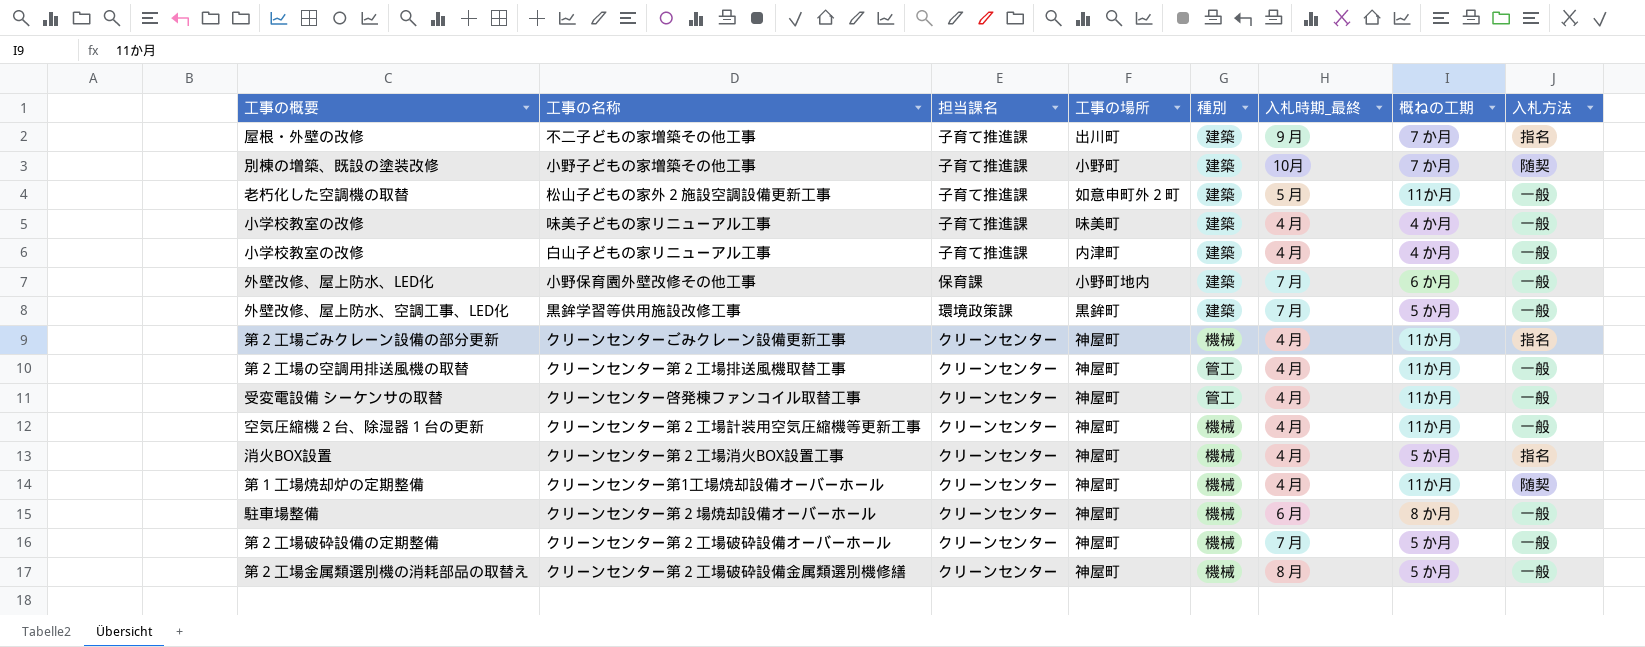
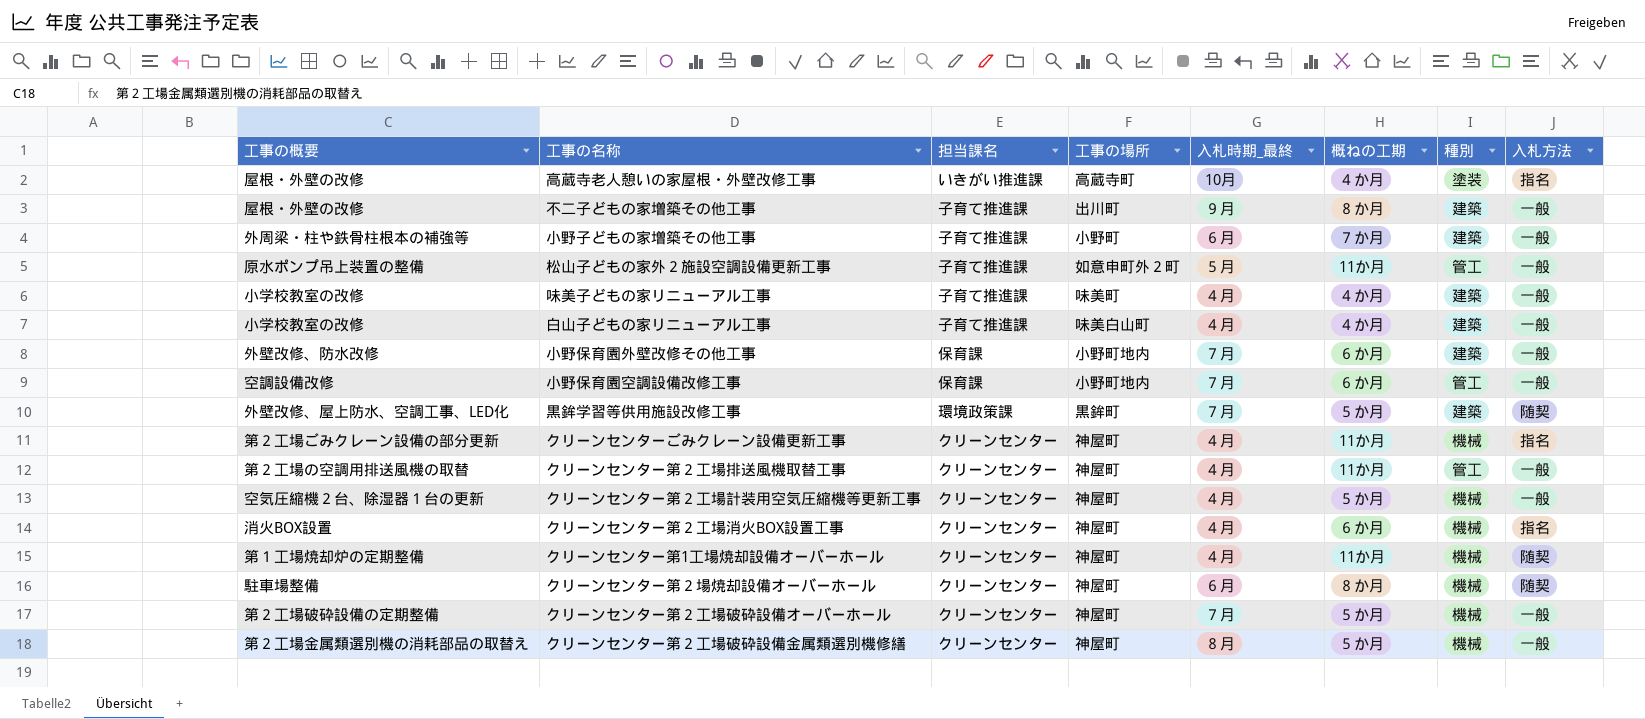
column 種別 | position: 5 -> 7
row クリーンセンター啓発棟ファンコイル取替工事: 受変電設備 シーケンサの取替 | クリーンセンター | 神屋町 | 管工 | ４月 | 11か月 | 一般 -> none
row 高蔵寺老人憩いの家屋根・外壁改修工事: none -> 屋根・外壁の改修 | いきがい推進課 | 高蔵寺町 | 10月 | ４か月 | 塗装 | 指名
不二子どもの家増築その他工事 | 概ねの工期: ７か月 -> ８か月
不二子どもの家増築その他工事 | 入札方法: 指名 -> 一般
小野子どもの家増築その他工事 | 工事の概要: 別棟の増築、既設の塗装改修 -> 外周梁・柱や鉄骨柱根本の補強等
小野子どもの家増築その他工事 | 入札時期_最終: 10月 -> ６月
小野子どもの家増築その他工事 | 入札方法: 随契 -> 一般
松山子どもの家外２施設空調設備更新工事 | 工事の概要: 老朽化した空調機の取替 -> 原水ポンプ吊上装置の整備
松山子どもの家外２施設空調設備更新工事 | 種別: 建築 -> 管工
白山子どもの家リニューアル工事 | 工事の場所: 内津町 -> 味美白山町
小野保育園外壁改修その他工事 | 工事の概要: 外壁改修、屋上防水、LED化 -> 外壁改修、防水改修
row 小野保育園空調設備改修工事: none -> 空調設備改修 | 保育課 | 小野町地内 | ７月 | ６か月 | 管工 | 一般
黒鉾学習等供用施設改修工事 | 入札方法: 一般 -> 随契
クリーンセンター第２工場計装用空気圧縮機等更新工事 | 概ねの工期: 11か月 -> ５か月
クリーンセンター第２工場消火BOX設置工事 | 概ねの工期: ５か月 -> ６か月
クリーンセンター第２場焼却設備オーバーホール | 入札方法: 一般 -> 随契

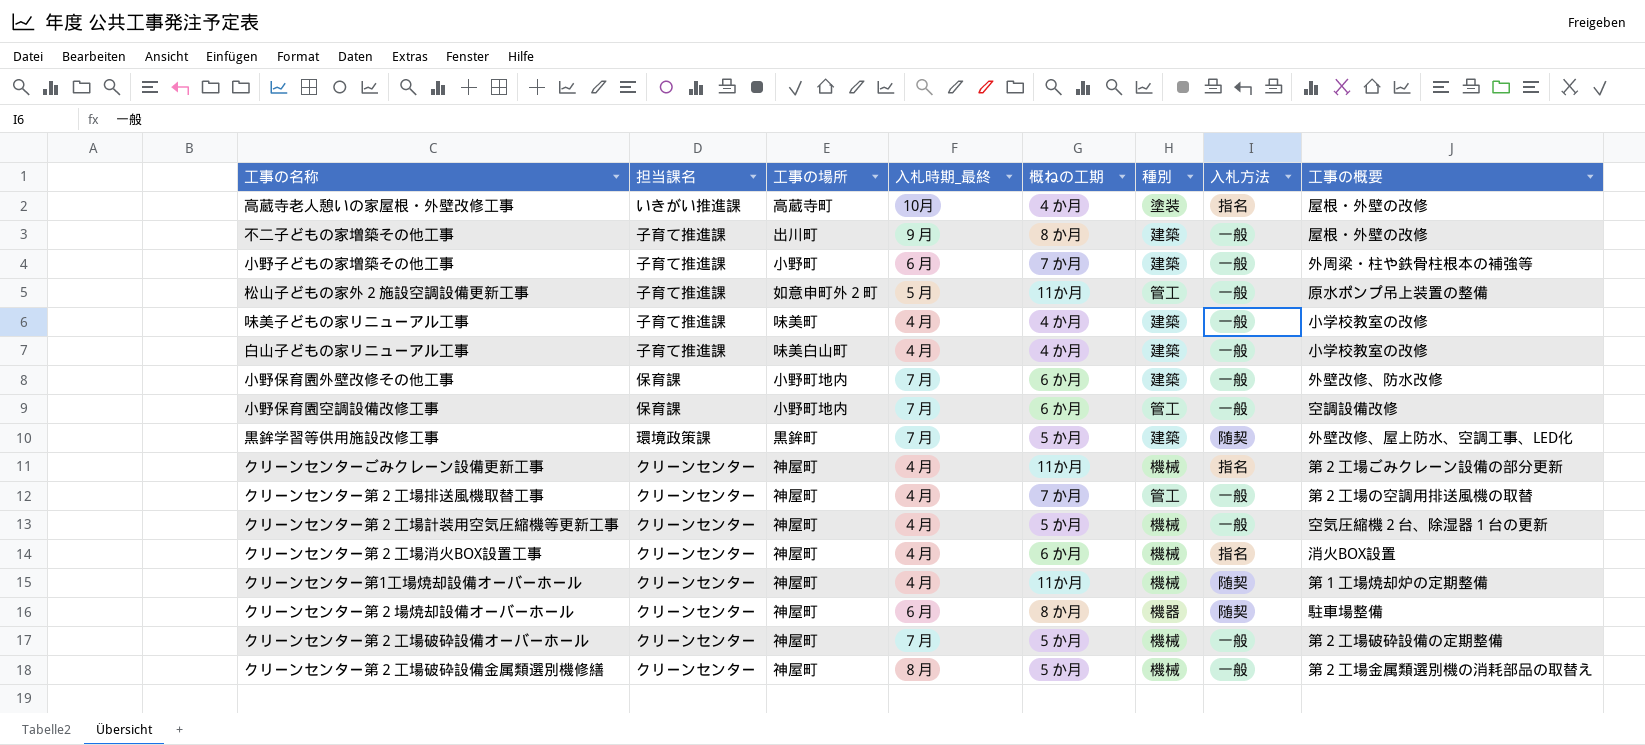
column 工事の概要 | position: 1 -> 8
クリーンセンター第２工場排送風機取替工事 | 概ねの工期: 11か月 -> ７か月
クリーンセンター第２場焼却設備オーバーホール | 種別: 機械 -> 機器

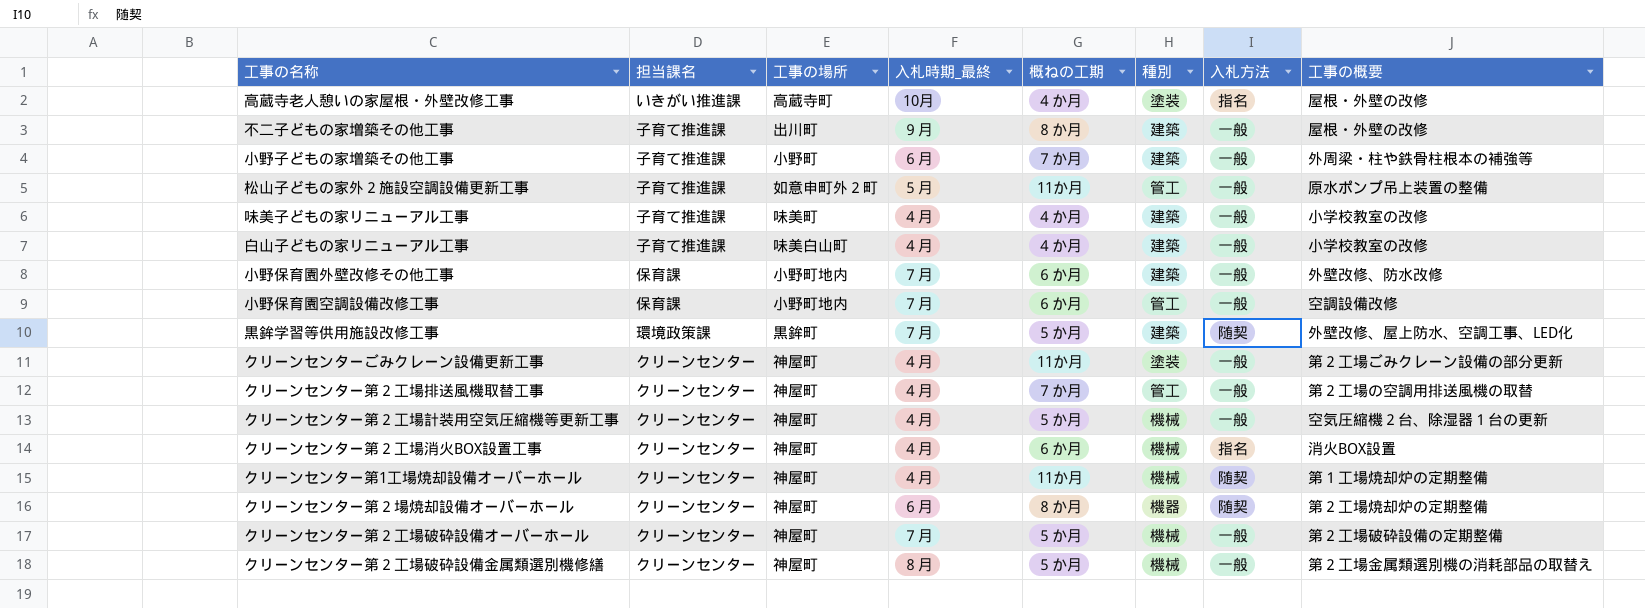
クリーンセンターごみクレーン設備更新工事 | 種別: 機械 -> 塗装
クリーンセンターごみクレーン設備更新工事 | 入札方法: 指名 -> 一般
クリーンセンター第２場焼却設備オーバーホール | 工事の概要: 駐車場整備 -> 第２工場焼却炉の定期整備

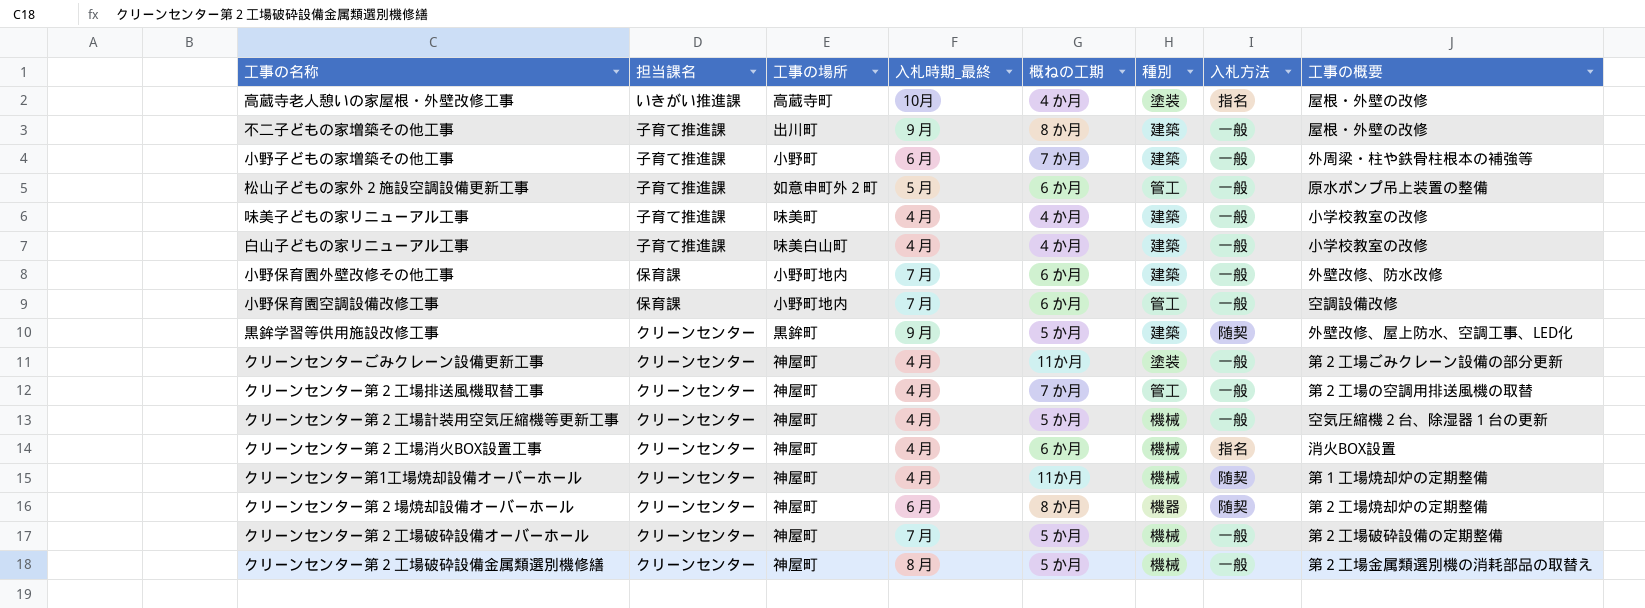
松山子どもの家外２施設空調設備更新工事 | 概ねの工期: 11か月 -> ６か月
黒鉾学習等供用施設改修工事 | 担当課名: 環境政策課 -> クリーンセンター
黒鉾学習等供用施設改修工事 | 入札時期_最終: ７月 -> ９月

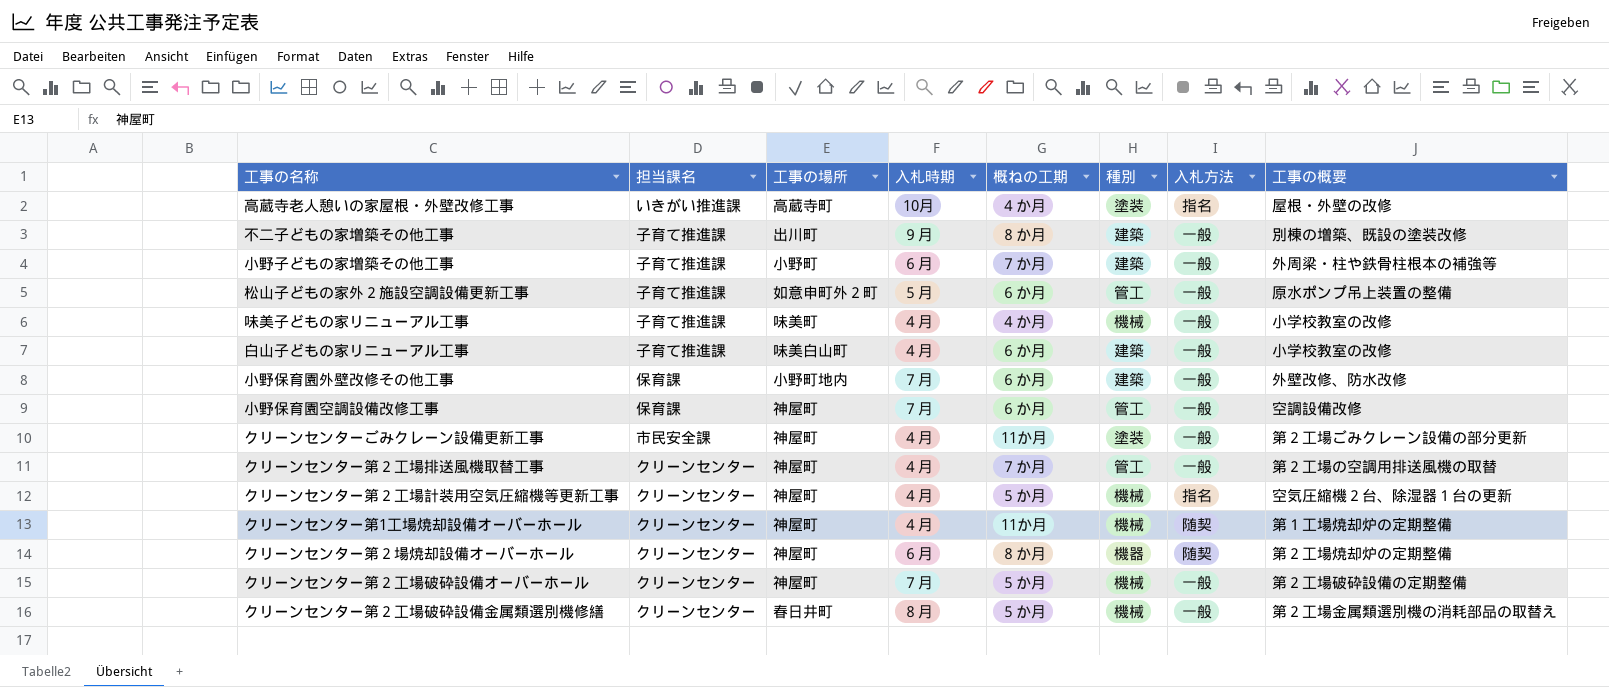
column name: 入札時期_最終 -> 入札時期
row 黒鉾学習等供用施設改修工事: クリーンセンター | 黒鉾町 | ９月 | ５か月 | 建築 | 随契 | 外壁改修、屋上防水、空調工事、LED化 -> none
row クリーンセンター第２工場消火BOX設置工事: クリーンセンター | 神屋町 | ４月 | ６か月 | 機械 | 指名 | 消火BOX設置 -> none
不二子どもの家増築その他工事 | 工事の概要: 屋根・外壁の改修 -> 別棟の増築、既設の塗装改修
味美子どもの家リニューアル工事 | 種別: 建築 -> 機械
白山子どもの家リニューアル工事 | 概ねの工期: ４か月 -> ６か月
小野保育園空調設備改修工事 | 工事の場所: 小野町地内 -> 神屋町
クリーンセンターごみクレーン設備更新工事 | 担当課名: クリーンセンター -> 市民安全課
クリーンセンター第２工場計装用空気圧縮機等更新工事 | 入札方法: 一般 -> 指名
クリーンセンター第２工場破砕設備金属類選別機修繕 | 工事の場所: 神屋町 -> 春日井町

